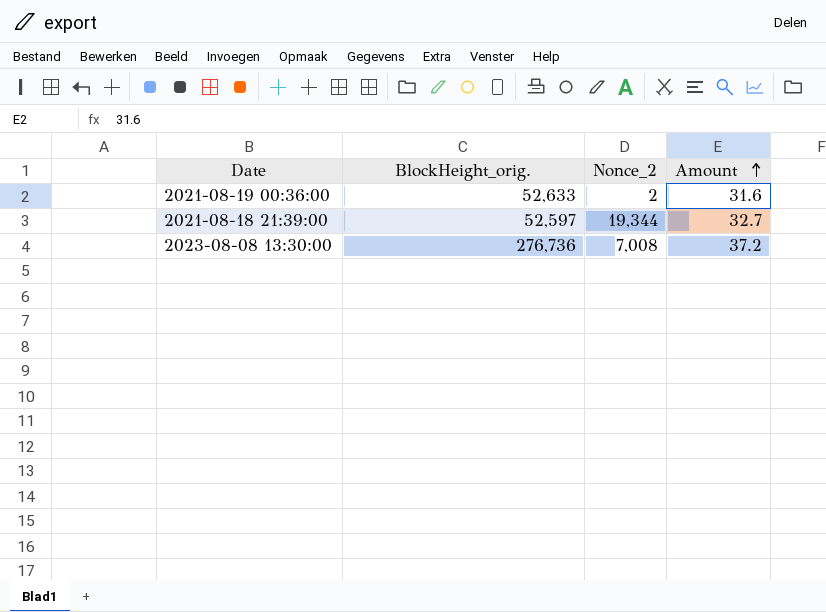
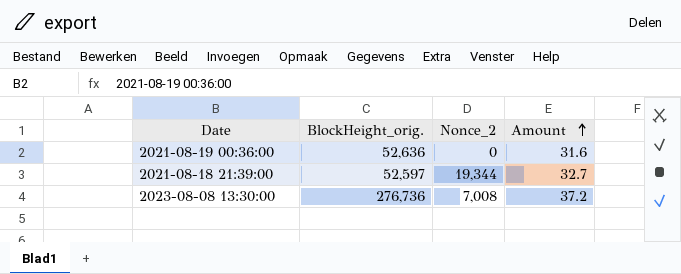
2021-08-19 00:36:00 | BlockHeight_orig.: 52,633 -> 52,636
2021-08-19 00:36:00 | Nonce_2: 2 -> 0

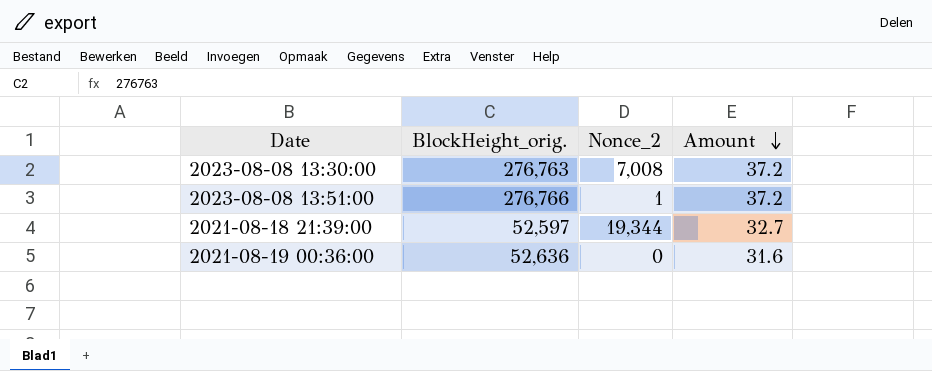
row order: Amount ascending -> Amount descending
2023-08-08 13:30:00 | BlockHeight_orig.: 276,736 -> 276,763
row 2023-08-08 13:51:00: none -> 276,766 | 1 | 37.2

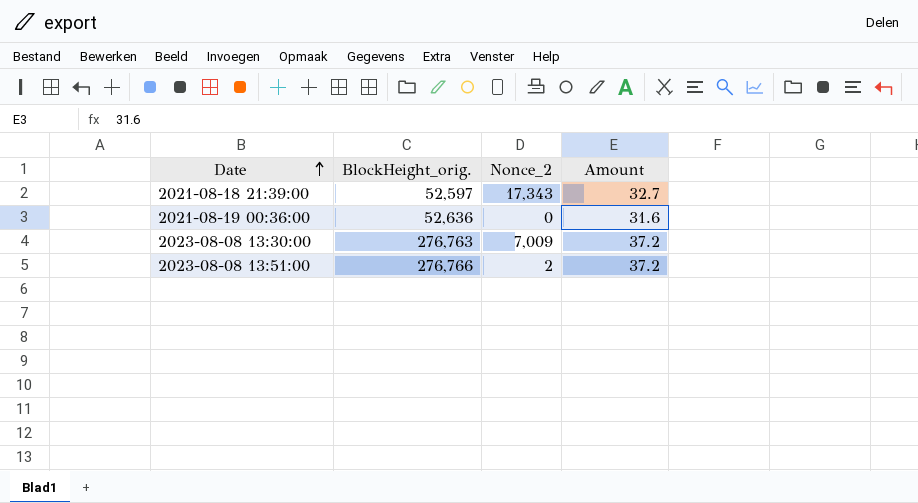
row order: Amount descending -> Date ascending
2021-08-18 21:39:00 | Nonce_2: 19,344 -> 17,343
2023-08-08 13:30:00 | Nonce_2: 7,008 -> 7,009
2023-08-08 13:51:00 | Nonce_2: 1 -> 2

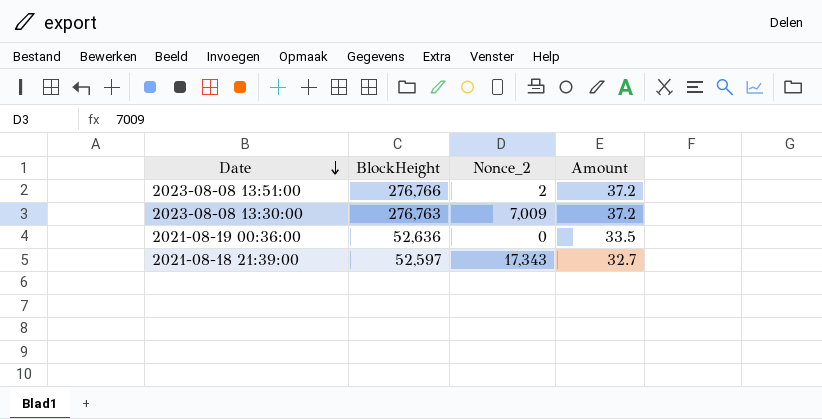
row order: Date ascending -> Date descending
column name: BlockHeight_orig. -> BlockHeight
2021-08-19 00:36:00 | Amount: 31.6 -> 33.5

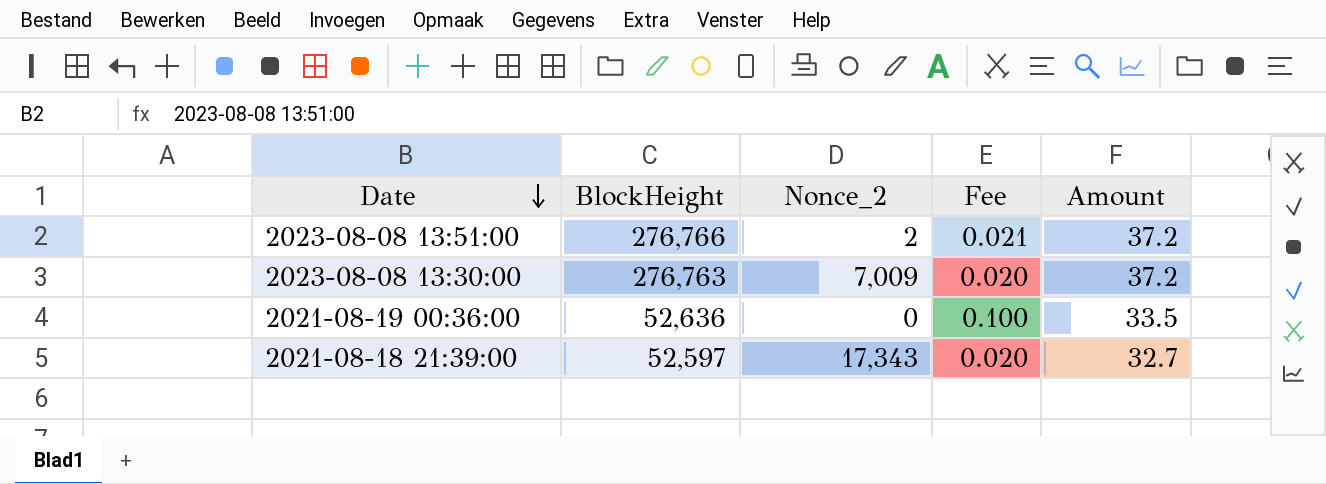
column Fee | position: none -> 4

